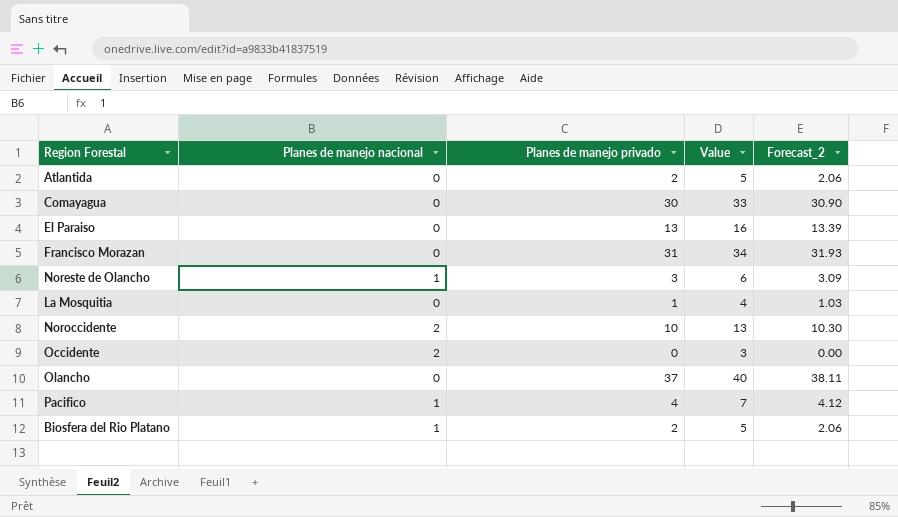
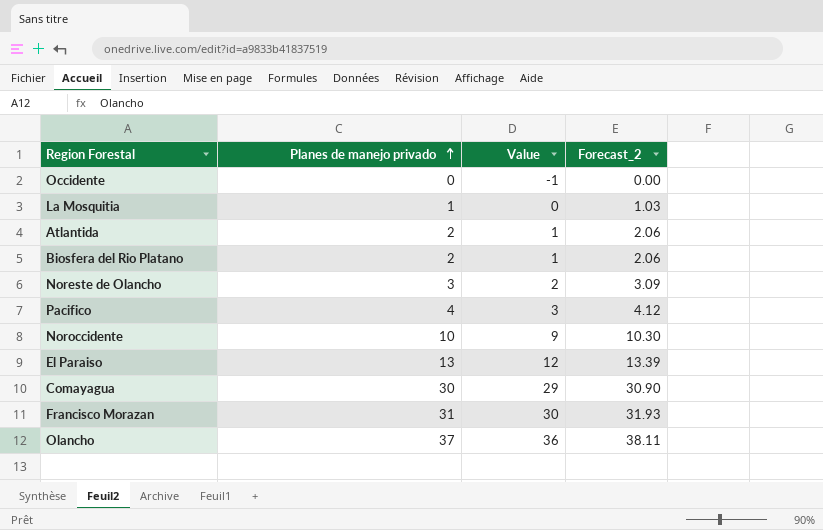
row order: none -> Planes de manejo privado ascending
column Planes de manejo nacional | position: 2 -> none
column Value | formula: [Planes de manejo privado] + 3 -> [Planes de manejo privado] - 1

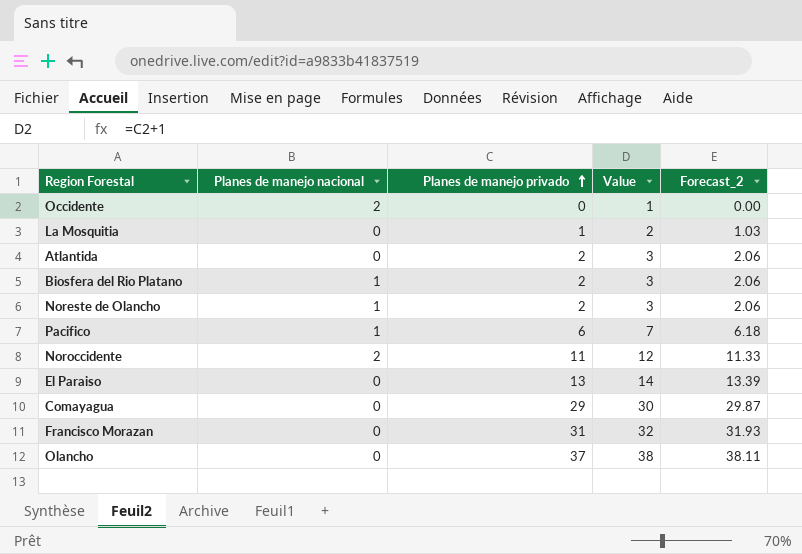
column Planes de manejo nacional | position: none -> 2
column Value | formula: [Planes de manejo privado] - 1 -> [Planes de manejo privado] + 1
Noreste de Olancho | Planes de manejo privado: 3 -> 2
Noreste de Olancho | Forecast_2: 3.09 -> 2.06
Pacifico | Planes de manejo privado: 4 -> 6
Pacifico | Forecast_2: 4.12 -> 6.18
Noroccidente | Planes de manejo privado: 10 -> 11
Noroccidente | Forecast_2: 10.30 -> 11.33
Comayagua | Planes de manejo privado: 30 -> 29
Comayagua | Forecast_2: 30.90 -> 29.87

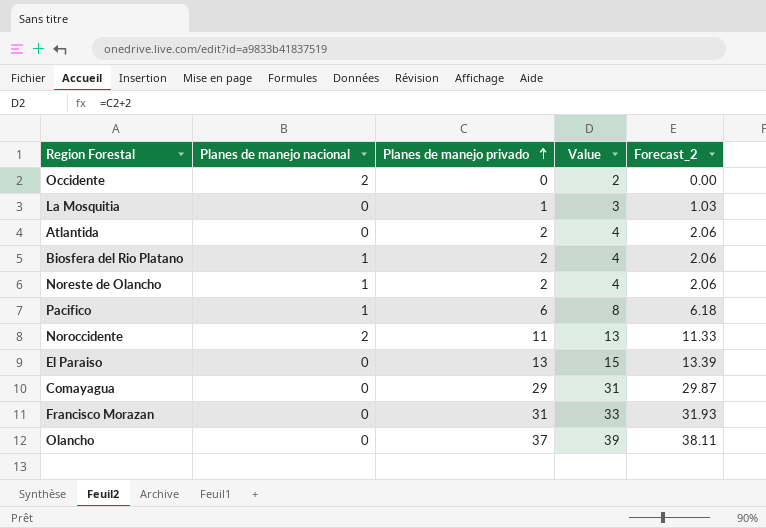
column Value | formula: [Planes de manejo privado] + 1 -> [Planes de manejo privado] + 2

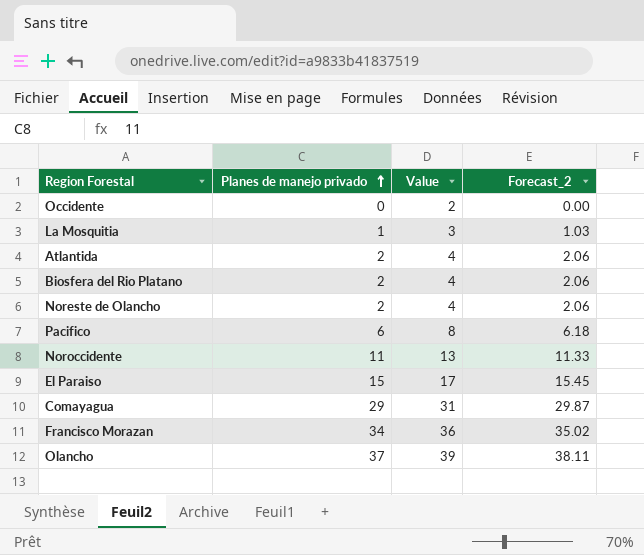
column Planes de manejo nacional | position: 2 -> none
El Paraiso | Planes de manejo privado: 13 -> 15
El Paraiso | Value: 15 -> 17
El Paraiso | Forecast_2: 13.39 -> 15.45
Francisco Morazan | Planes de manejo privado: 31 -> 34
Francisco Morazan | Value: 33 -> 36
Francisco Morazan | Forecast_2: 31.93 -> 35.02

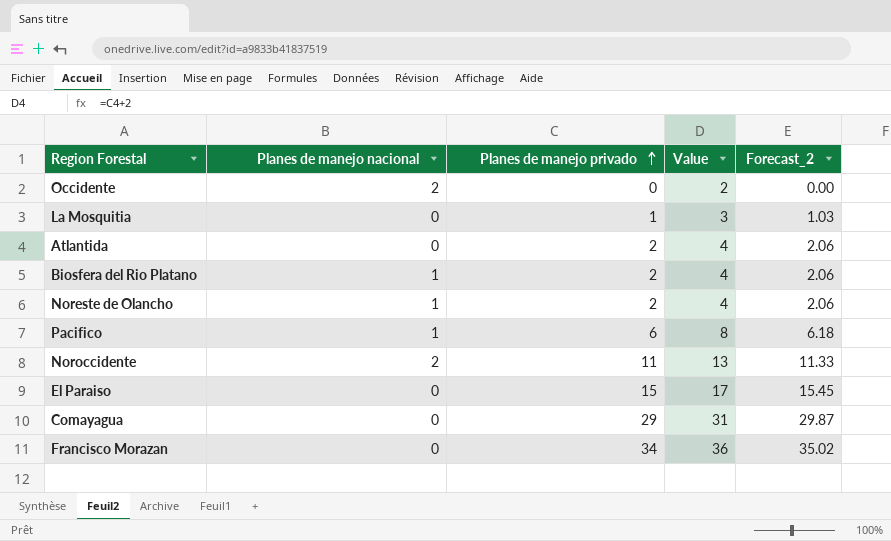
column Planes de manejo nacional | position: none -> 2
row Olancho: 37 | 39 | 38.11 -> none

